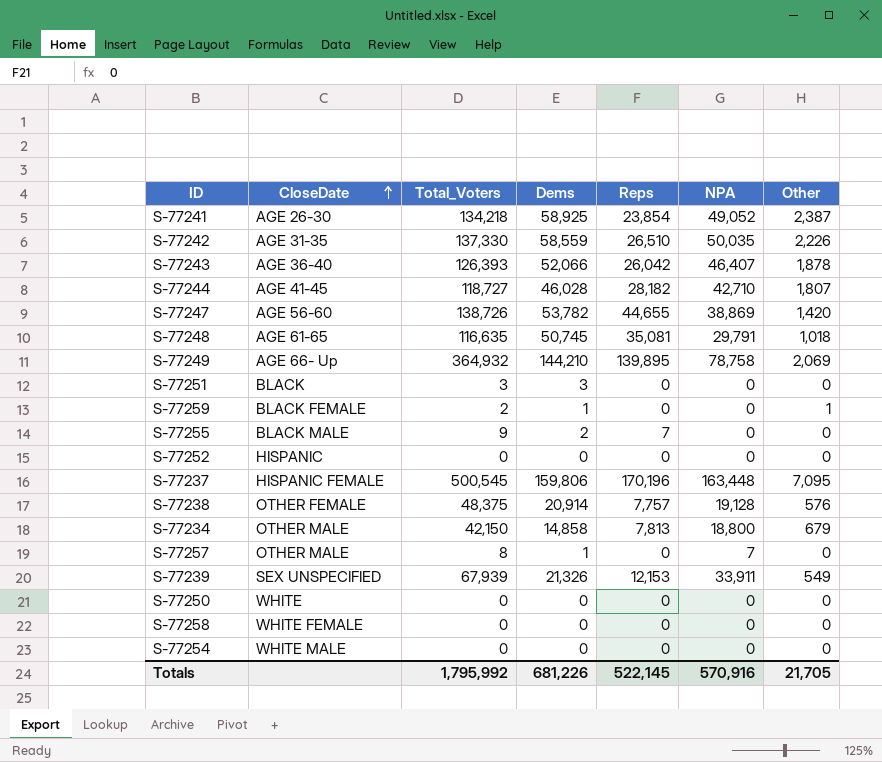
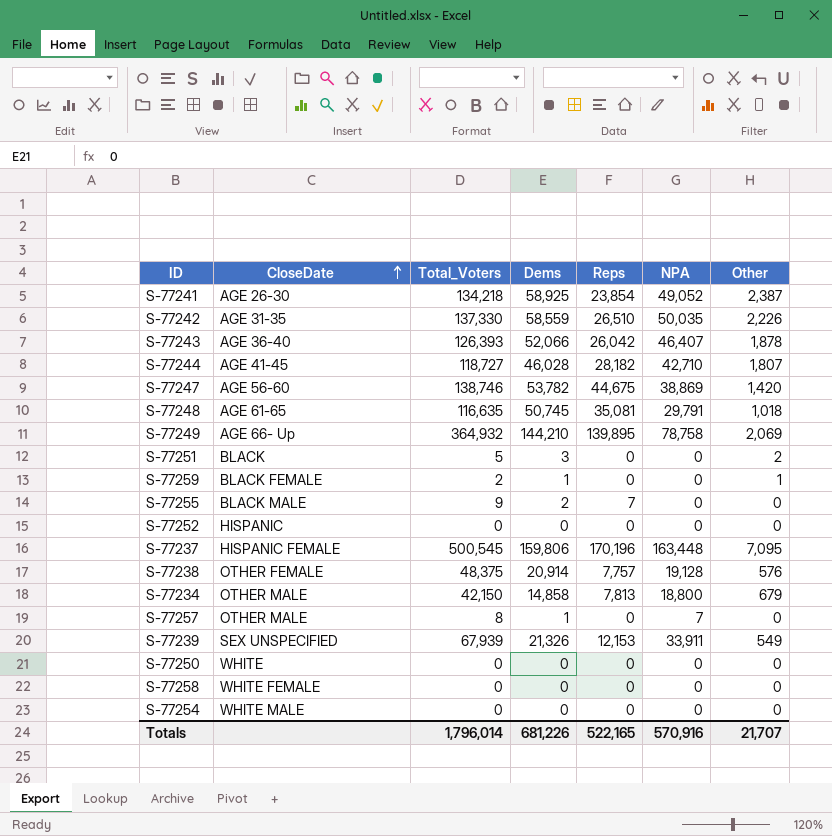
S-77247 | Total_Voters: 138,726 -> 138,746
S-77247 | Reps: 44,655 -> 44,675
S-77251 | Total_Voters: 3 -> 5
S-77251 | Other: 0 -> 2
Totals | Total_Voters: 1,795,992 -> 1,796,014
Totals | Reps: 522,145 -> 522,165
Totals | Other: 21,705 -> 21,707

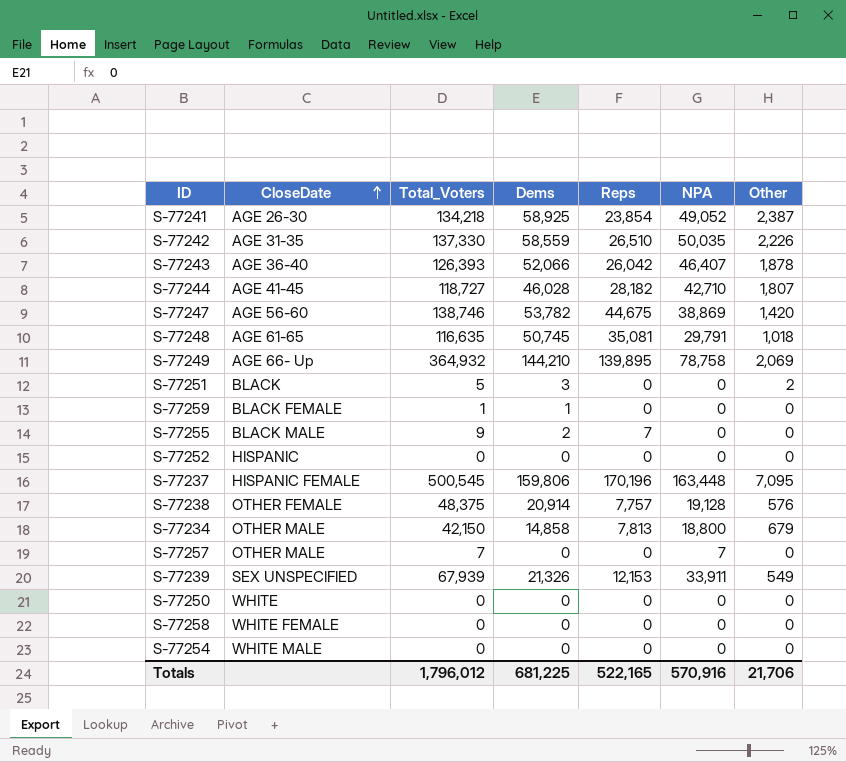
S-77259 | Total_Voters: 2 -> 1
S-77259 | Other: 1 -> 0
S-77257 | Total_Voters: 8 -> 7
S-77257 | Dems: 1 -> 0
Totals | Total_Voters: 1,796,014 -> 1,796,012
Totals | Dems: 681,226 -> 681,225
Totals | Other: 21,707 -> 21,706

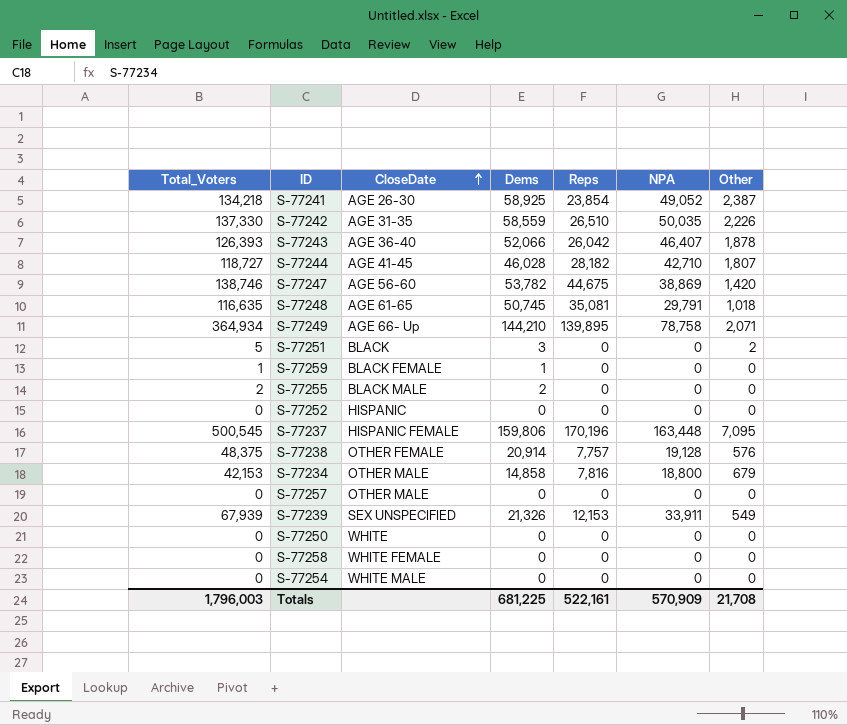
column Total_Voters | position: 3 -> 1
S-77249 | Total_Voters: 364,932 -> 364,934
S-77249 | Other: 2,069 -> 2,071
S-77255 | Total_Voters: 9 -> 2
S-77255 | Reps: 7 -> 0
S-77234 | Total_Voters: 42,150 -> 42,153
S-77234 | Reps: 7,813 -> 7,816
S-77257 | Total_Voters: 7 -> 0
S-77257 | NPA: 7 -> 0
Totals | Total_Voters: 1,796,012 -> 1,796,003
Totals | Reps: 522,165 -> 522,161
Totals | NPA: 570,916 -> 570,909
Totals | Other: 21,706 -> 21,708

